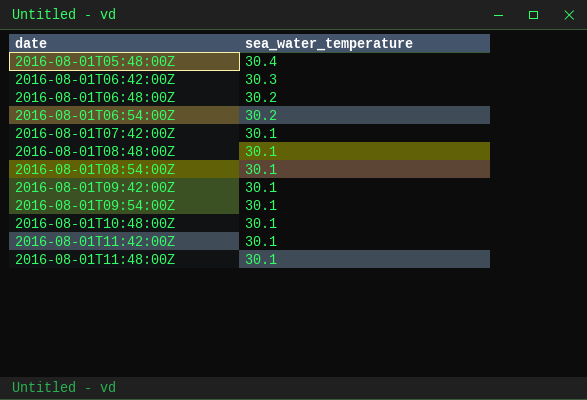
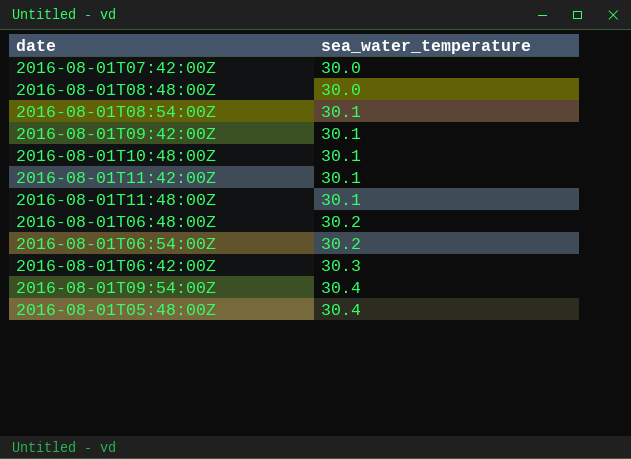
row order: date ascending -> sea_water_temperature ascending
2016-08-01T07:42:00Z | sea_water_temperature: 30.1 -> 30.0
2016-08-01T08:48:00Z | sea_water_temperature: 30.1 -> 30.0
2016-08-01T09:54:00Z | sea_water_temperature: 30.1 -> 30.4

